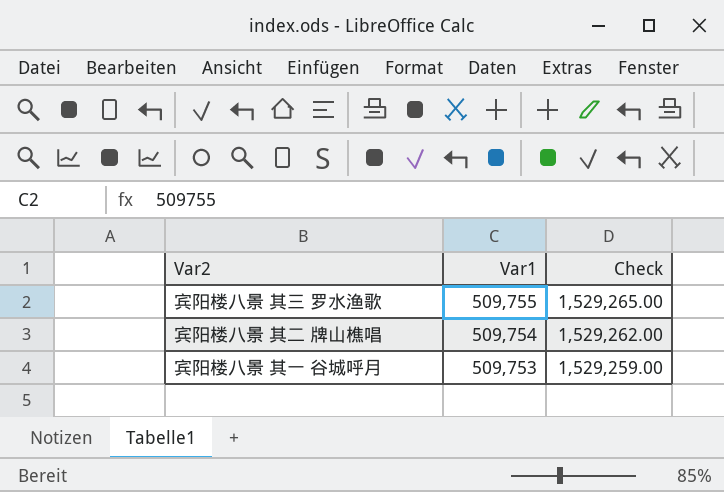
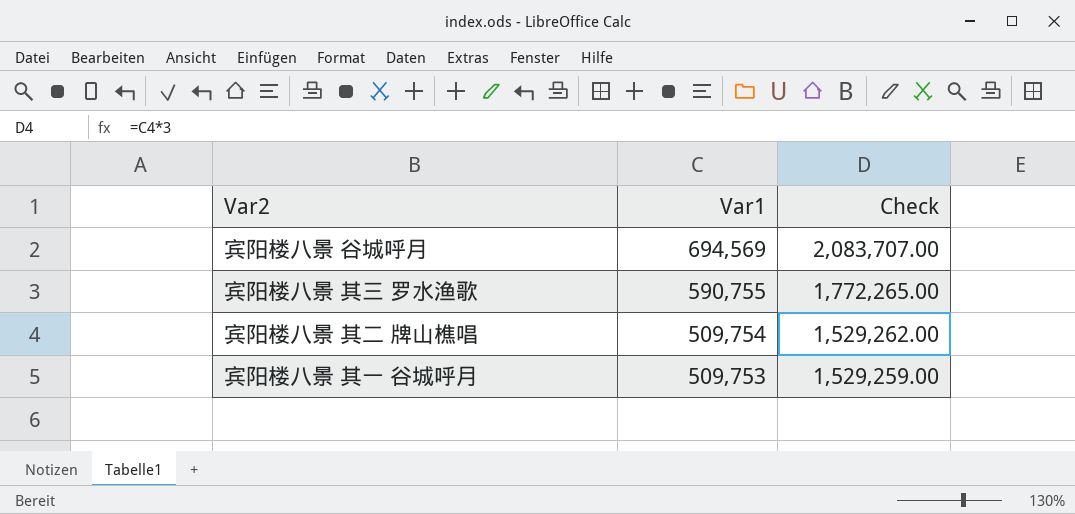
row 宾阳楼八景 谷城呼月: none -> 694,569 | 2,083,707.00
宾阳楼八景 其三 罗水渔歌 | Var1: 509,755 -> 590,755
宾阳楼八景 其三 罗水渔歌 | Check: 1,529,265.00 -> 1,772,265.00

